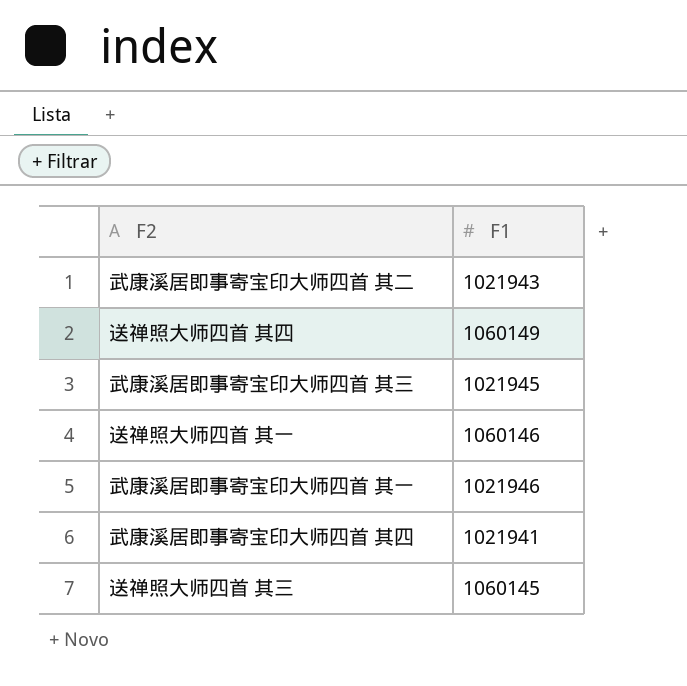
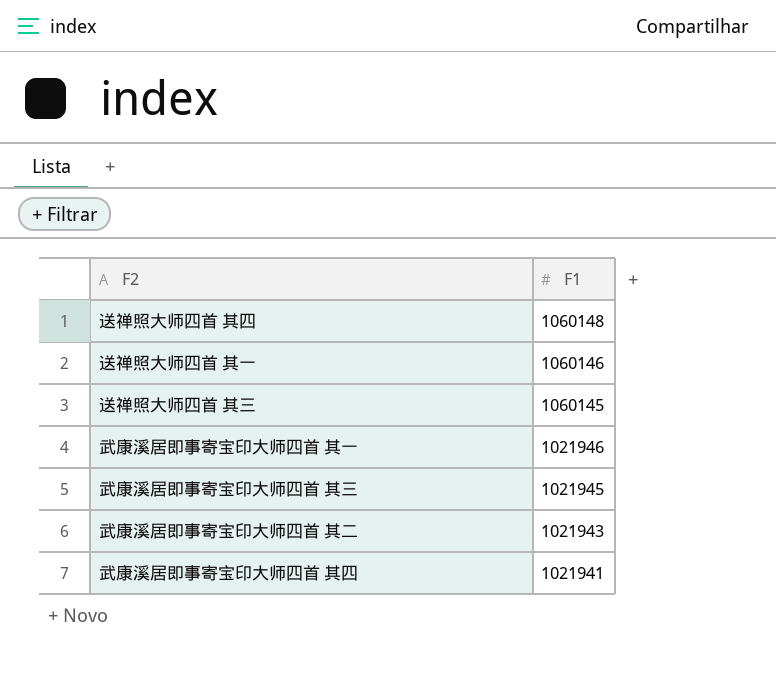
row order: none -> F1 descending
送禅照大师四首 其四 | F1: 1060149 -> 1060148

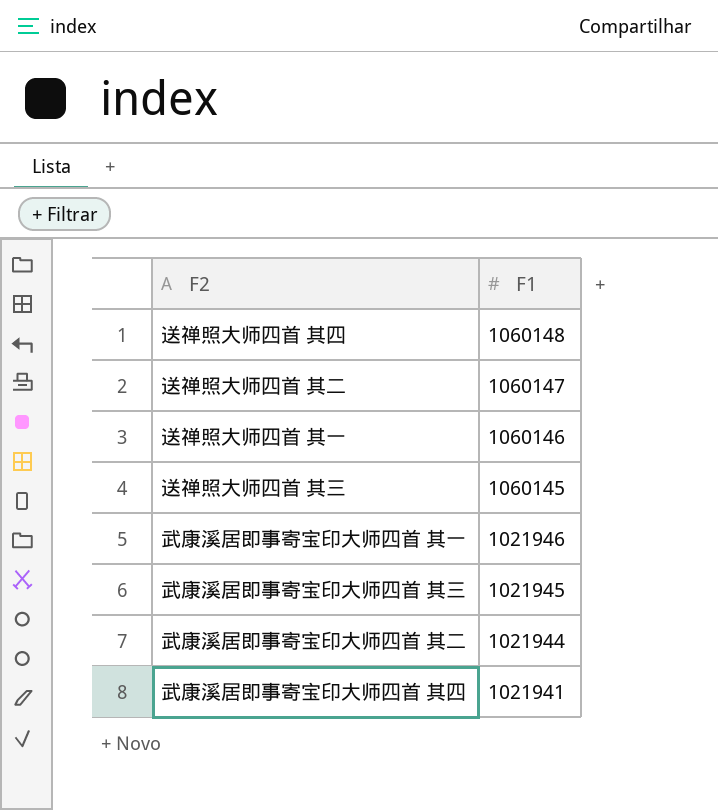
row 送禅照大师四首 其二: none -> 1060147
武康溪居即事寄宝印大师四首 其二 | F1: 1021943 -> 1021944

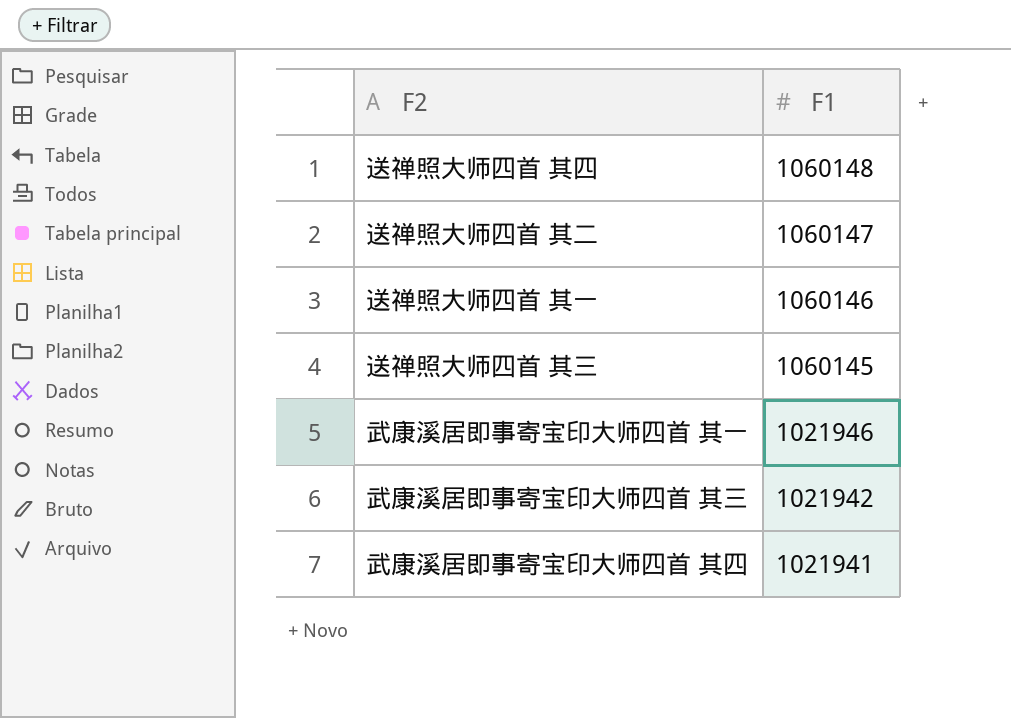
row 武康溪居即事寄宝印大师四首 其二: 1021944 -> none
武康溪居即事寄宝印大师四首 其三 | F1: 1021945 -> 1021942

